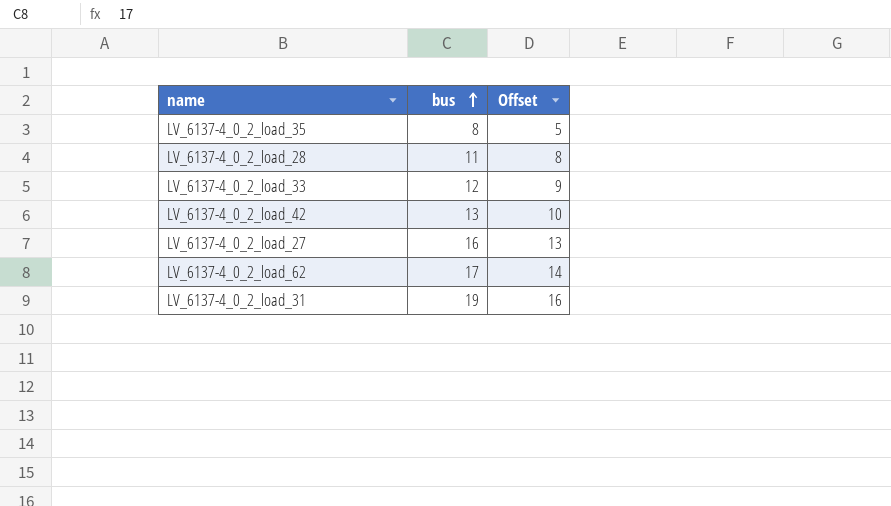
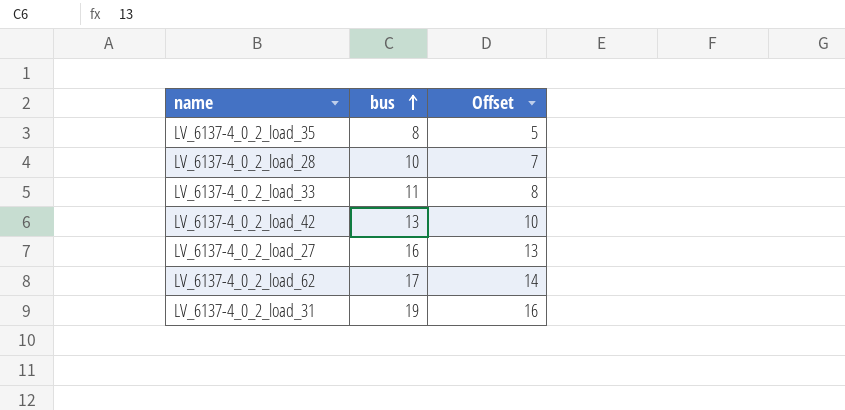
LV_6137-4_0_2_load_28 | bus: 11 -> 10
LV_6137-4_0_2_load_28 | Offset: 8 -> 7
LV_6137-4_0_2_load_33 | bus: 12 -> 11
LV_6137-4_0_2_load_33 | Offset: 9 -> 8

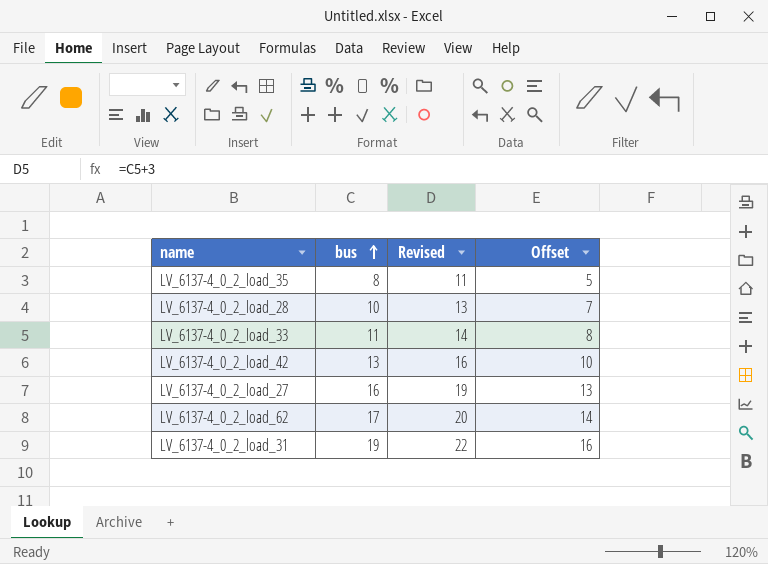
column Revised | formula: none -> [bus] + 3

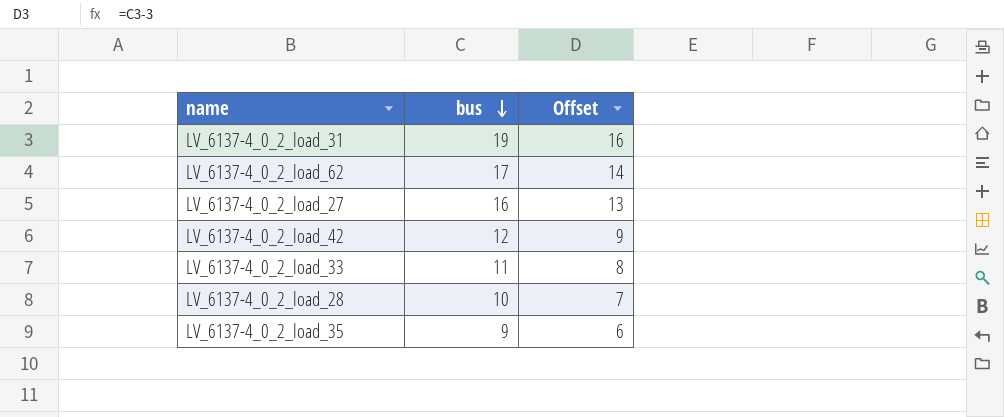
row order: bus ascending -> bus descending
column Revised | formula: [bus] + 3 -> none
LV_6137-4_0_2_load_42 | bus: 13 -> 12
LV_6137-4_0_2_load_42 | Offset: 10 -> 9
LV_6137-4_0_2_load_35 | bus: 8 -> 9
LV_6137-4_0_2_load_35 | Offset: 5 -> 6

